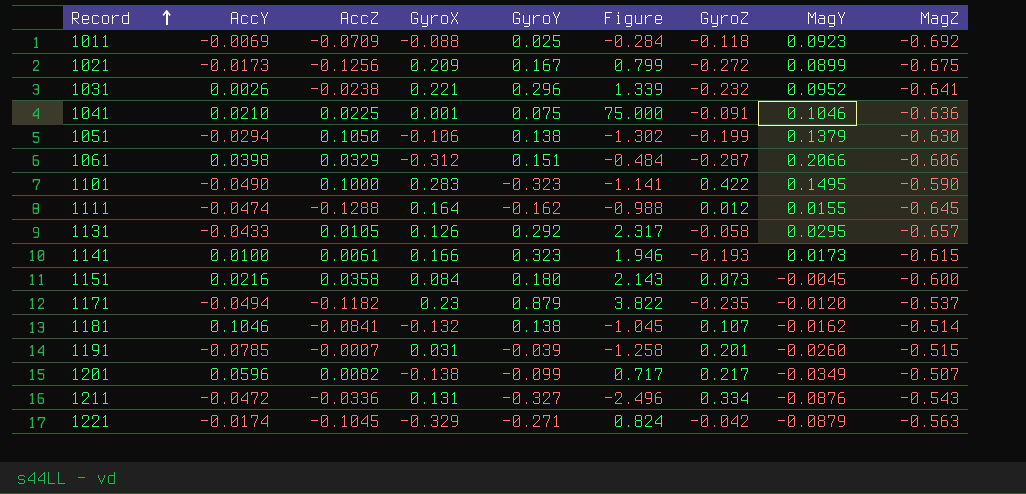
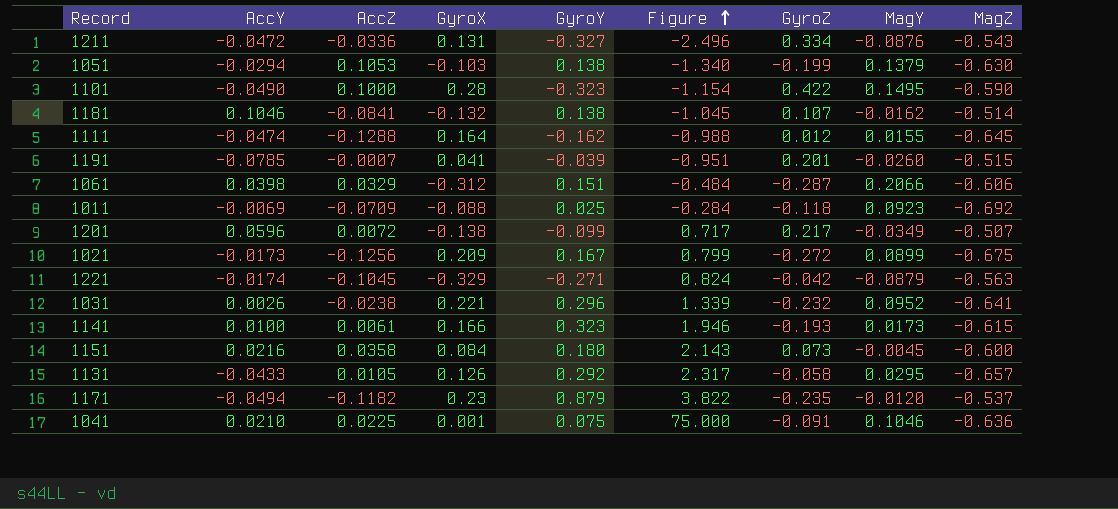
row order: Record ascending -> Figure ascending
1051 | AccZ: 0.1050 -> 0.1053
1051 | GyroX: -0.106 -> -0.103
1051 | Figure: -1.302 -> -1.340
1101 | GyroX: 0.283 -> 0.28
1101 | Figure: -1.141 -> -1.154
1191 | GyroX: 0.031 -> 0.041
1191 | Figure: -1.258 -> -0.951
1201 | AccZ: 0.0082 -> 0.0072

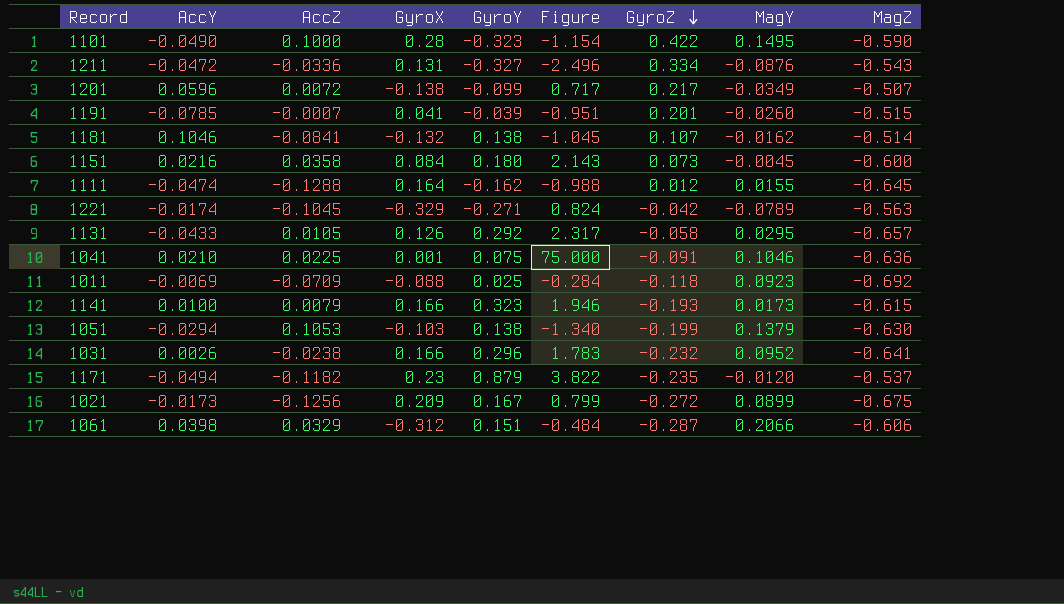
row order: Figure ascending -> GyroZ descending
1221 | MagY: -0.0879 -> -0.0789
1141 | AccZ: 0.0061 -> 0.0079
1031 | GyroX: 0.221 -> 0.166
1031 | Figure: 1.339 -> 1.783

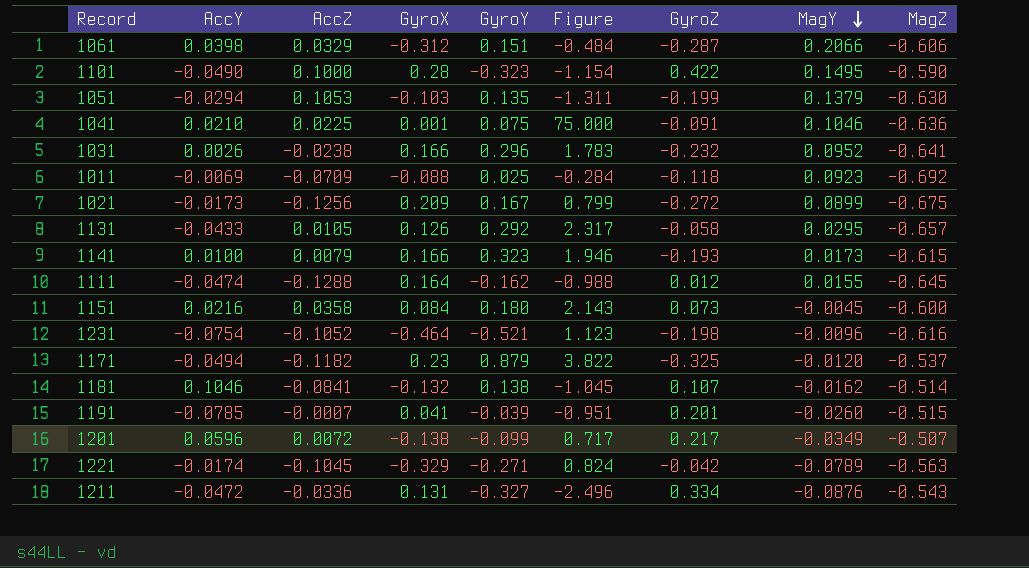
row order: GyroZ descending -> MagY descending
1051 | GyroY: 0.138 -> 0.135
1051 | Figure: -1.340 -> -1.311
row 1231: none -> -0.0754 | -0.1052 | -0.464 | -0.521 | 1.123 | -0.198 | -0.0096 | -0.616
1171 | GyroZ: -0.235 -> -0.325

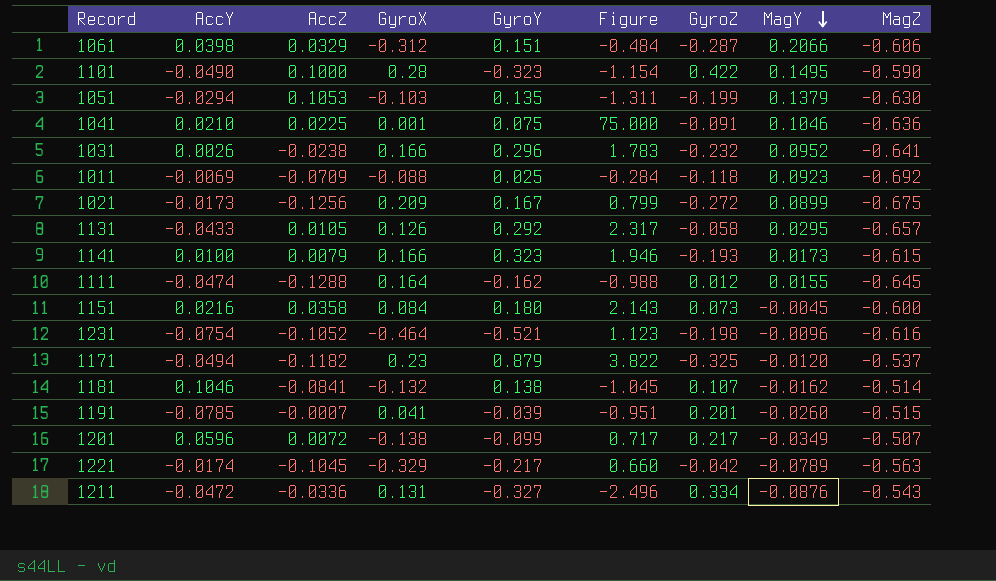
1221 | GyroY: -0.271 -> -0.217
1221 | Figure: 0.824 -> 0.660

